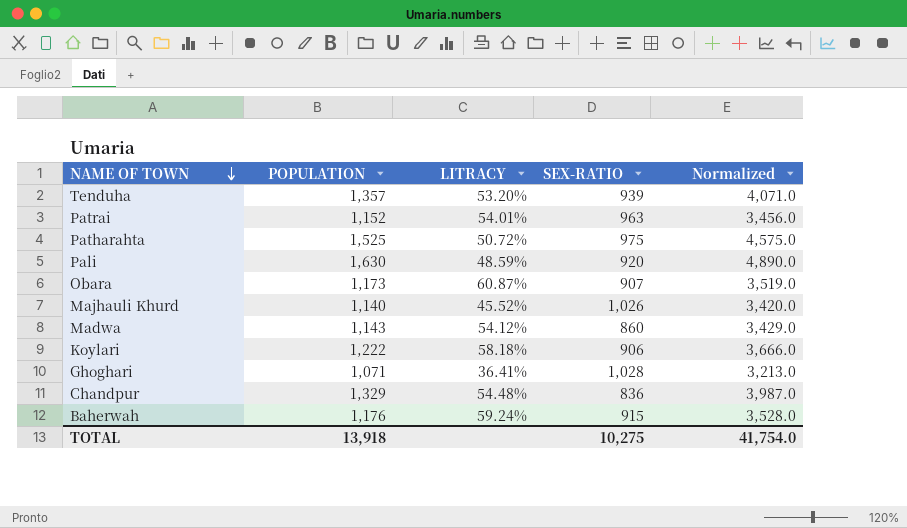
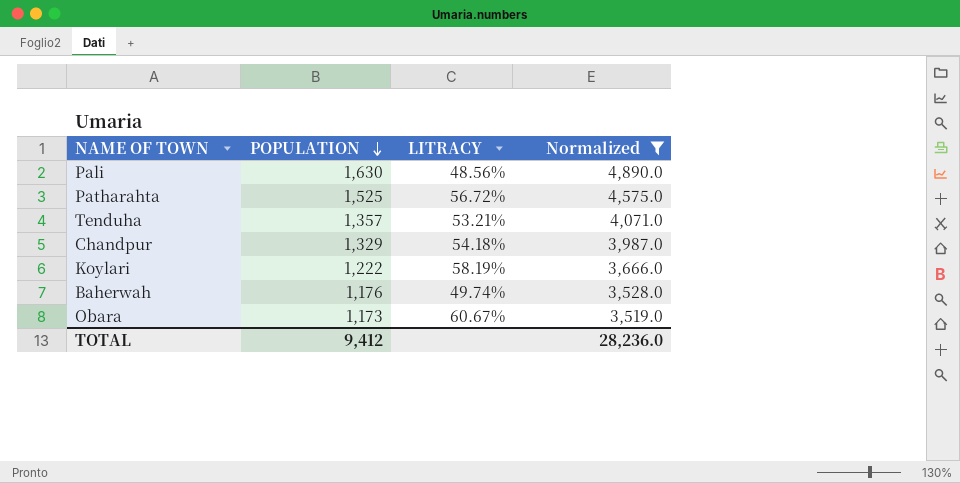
filter: none -> Normalized >= 3,519.0
row order: NAME OF TOWN descending -> POPULATION descending
column SEX-RATIO | position: 4 -> none
Pali | LITRACY: 48.59% -> 48.56%
Patharahta | LITRACY: 50.72% -> 56.72%
Tenduha | LITRACY: 53.20% -> 53.21%
Chandpur | LITRACY: 54.48% -> 54.18%
Koylari | LITRACY: 58.18% -> 58.19%
Baherwah | LITRACY: 59.24% -> 49.74%
Obara | LITRACY: 60.87% -> 60.67%
TOTAL | POPULATION: 13,918 -> 9,412
TOTAL | Normalized: 41,754.0 -> 28,236.0

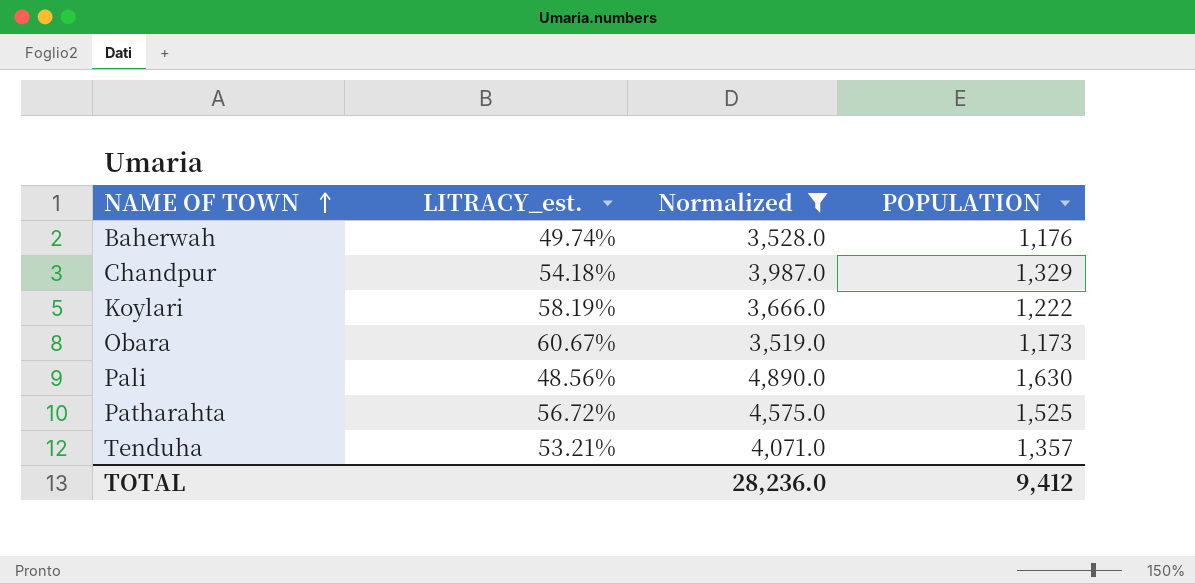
row order: POPULATION descending -> NAME OF TOWN ascending
column name: LITRACY -> LITRACY_est.
column POPULATION | position: 2 -> 4

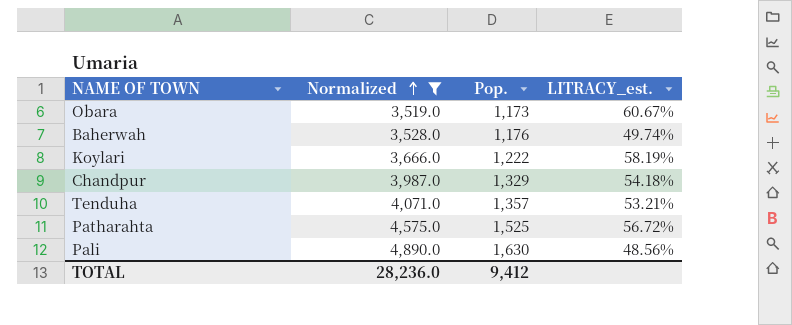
row order: NAME OF TOWN ascending -> Normalized ascending
column name: POPULATION -> Pop.
column LITRACY_est. | position: 2 -> 4

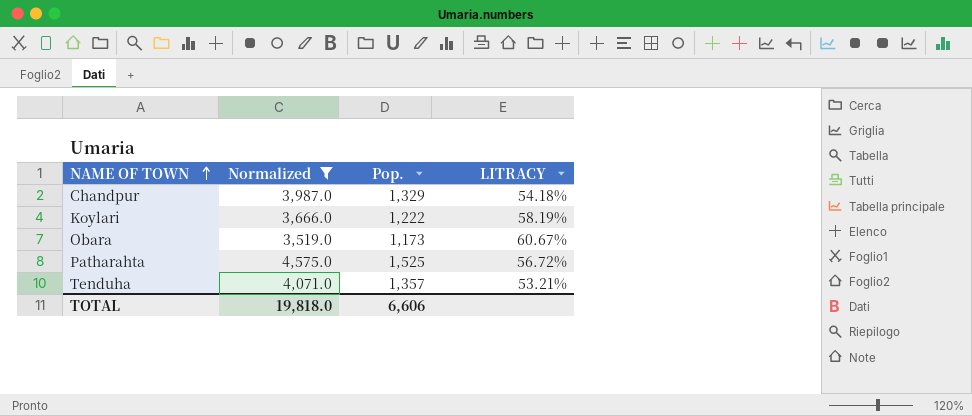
row order: Normalized ascending -> NAME OF TOWN ascending
column name: LITRACY_est. -> LITRACY
row Baherwah: 3,528.0 | 1,176 | 49.74% -> none
row Pali: 4,890.0 | 1,630 | 48.56% -> none
TOTAL | Normalized: 28,236.0 -> 19,818.0
TOTAL | Pop.: 9,412 -> 6,606

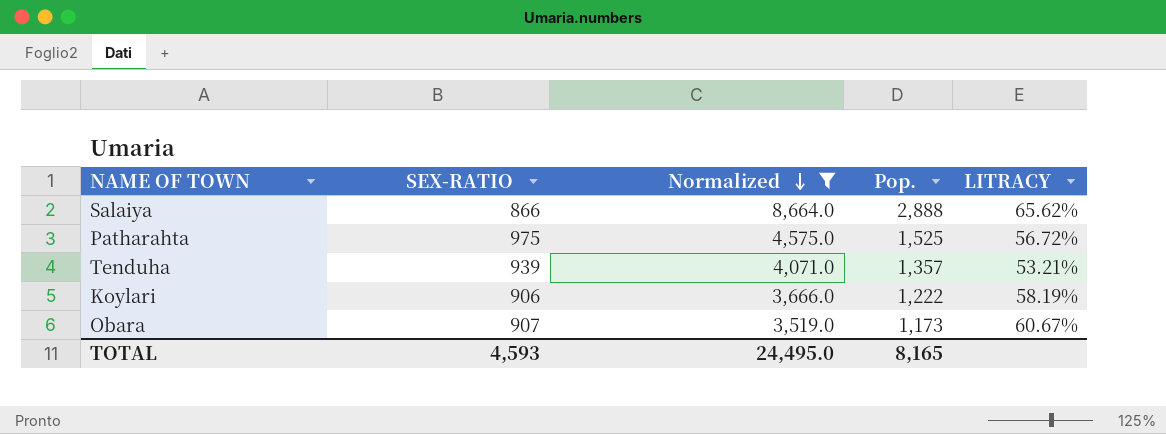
row order: NAME OF TOWN ascending -> Normalized descending
column SEX-RATIO | position: none -> 2
row Chandpur: 3,987.0 | 1,329 | 54.18% -> none
row Salaiya: none -> 866 | 8,664.0 | 2,888 | 65.62%
TOTAL | Normalized: 19,818.0 -> 24,495.0
TOTAL | Pop.: 6,606 -> 8,165

